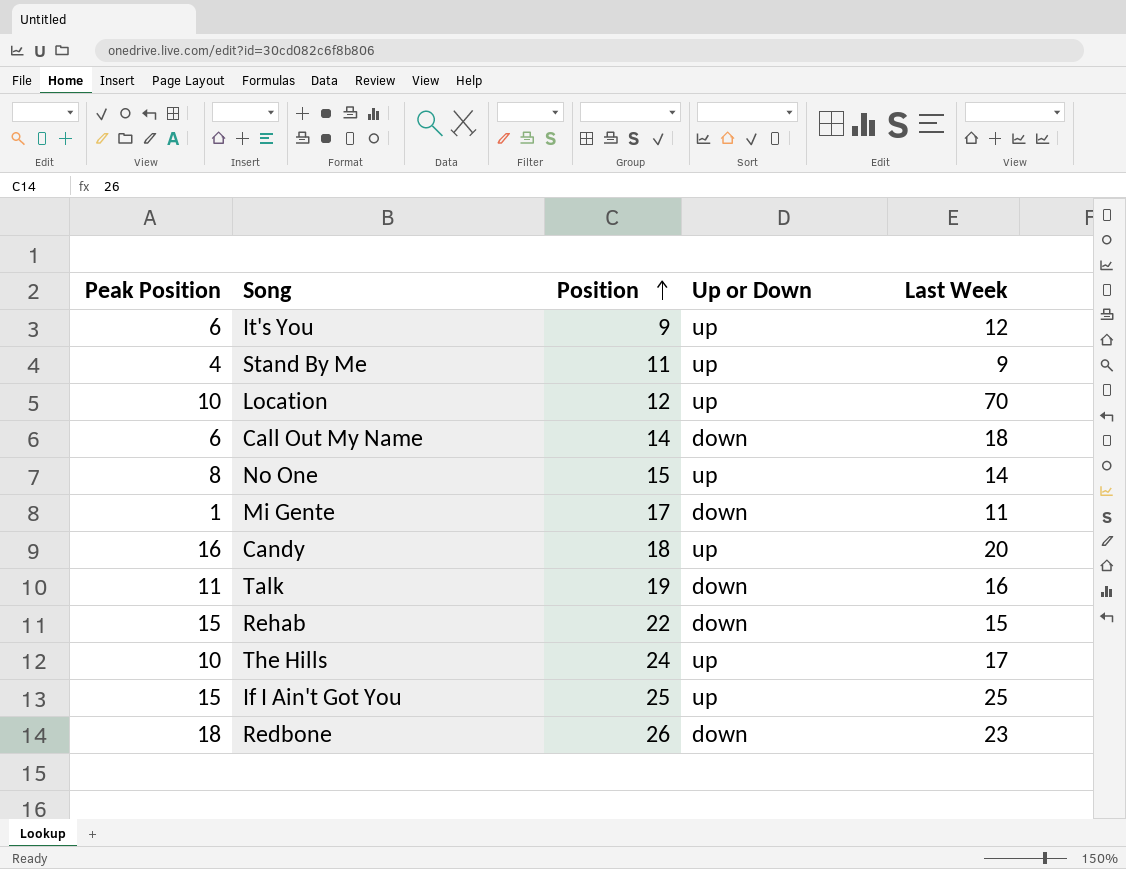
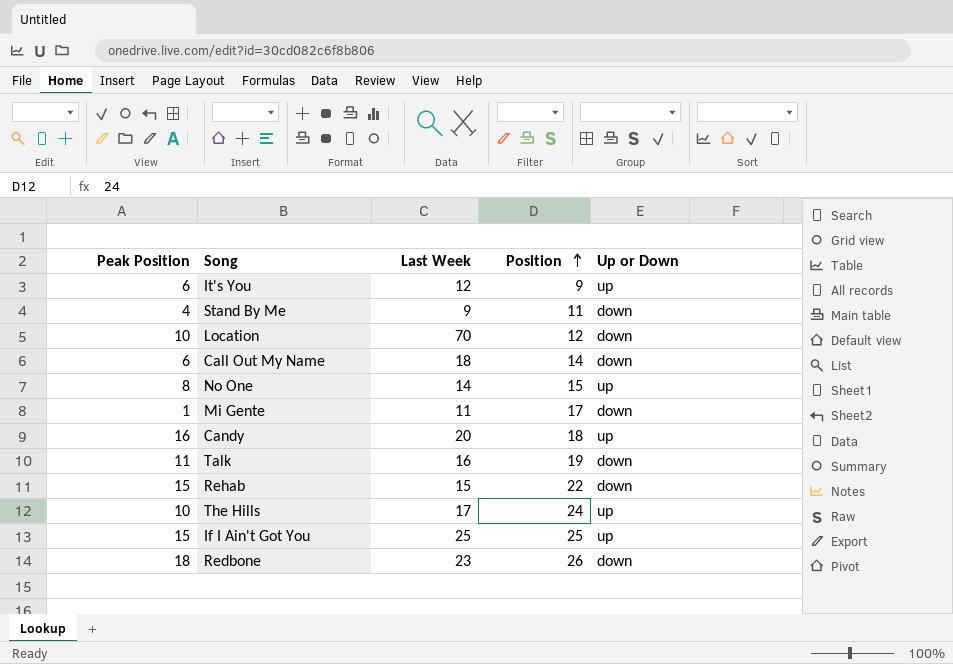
column Last Week | position: 5 -> 3
Stand By Me | Up or Down: up -> down
Location | Up or Down: up -> down

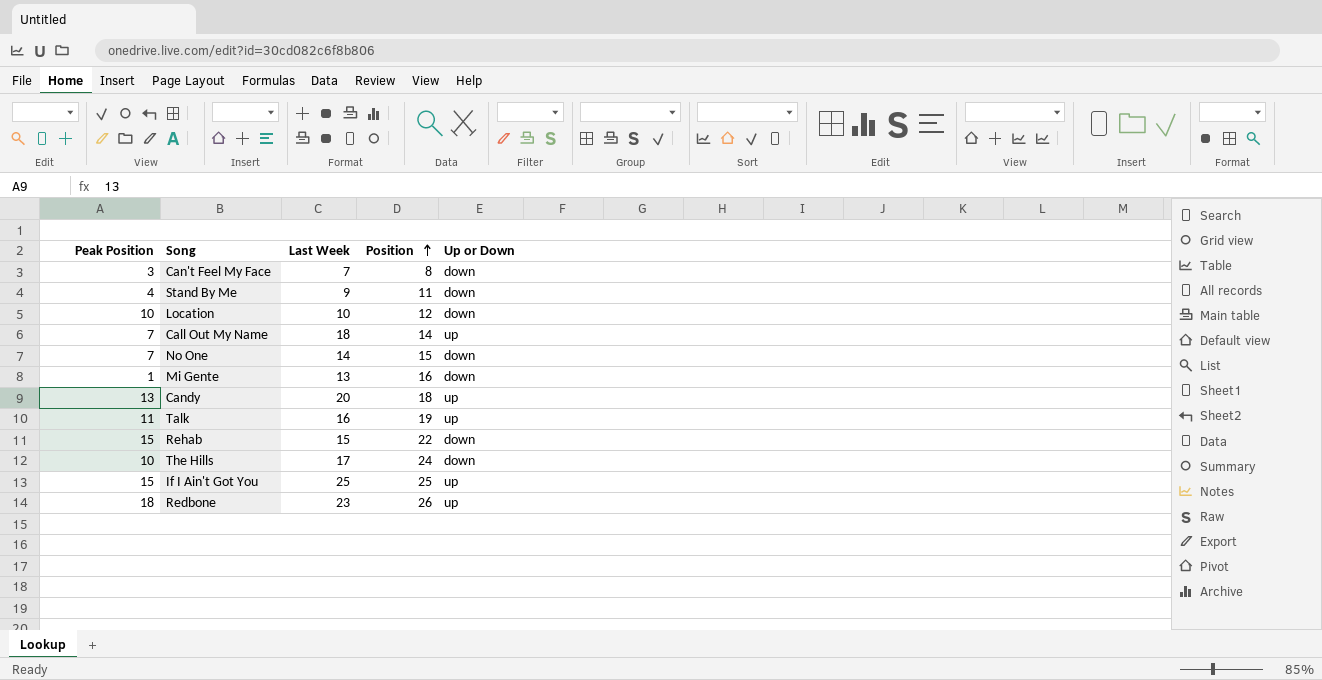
row It's You: 6 | 12 | 9 | up -> none
row Can't Feel My Face: none -> 3 | 7 | 8 | down
Location | Last Week: 70 -> 10
Call Out My Name | Peak Position: 6 -> 7
Call Out My Name | Up or Down: down -> up
No One | Peak Position: 8 -> 7
No One | Up or Down: up -> down
Mi Gente | Last Week: 11 -> 13
Mi Gente | Position: 17 -> 16
Candy | Peak Position: 16 -> 13
Talk | Up or Down: down -> up
The Hills | Up or Down: up -> down
Redbone | Up or Down: down -> up

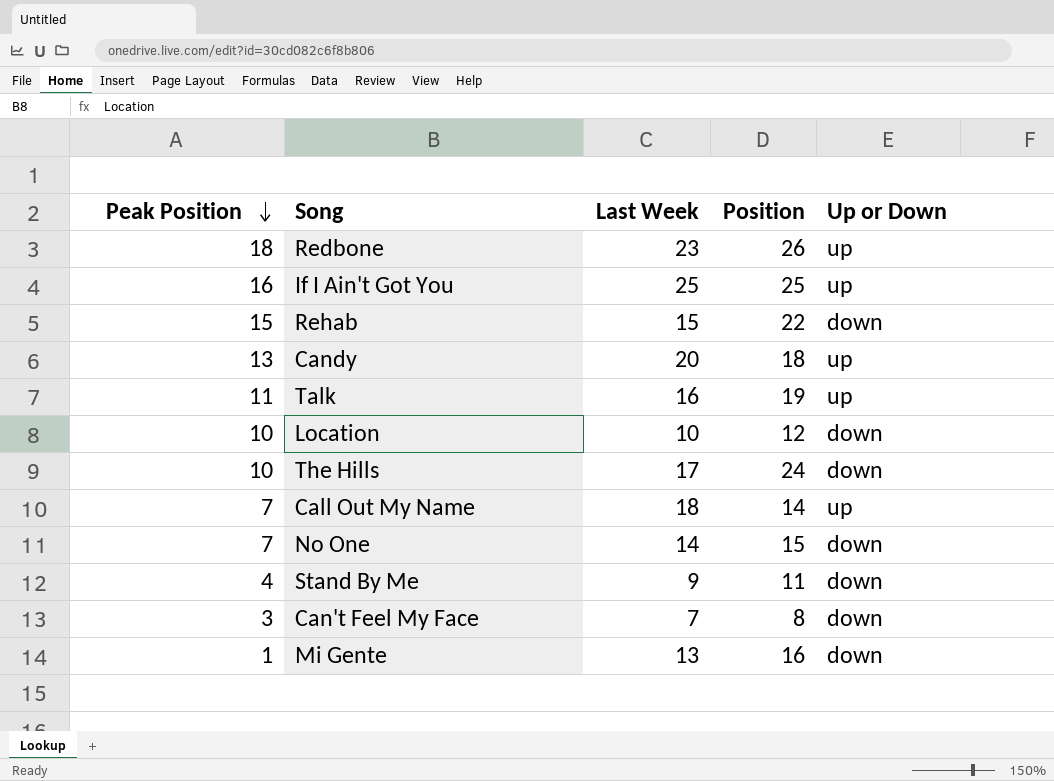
row order: Position ascending -> Peak Position descending
If I Ain't Got You | Peak Position: 15 -> 16

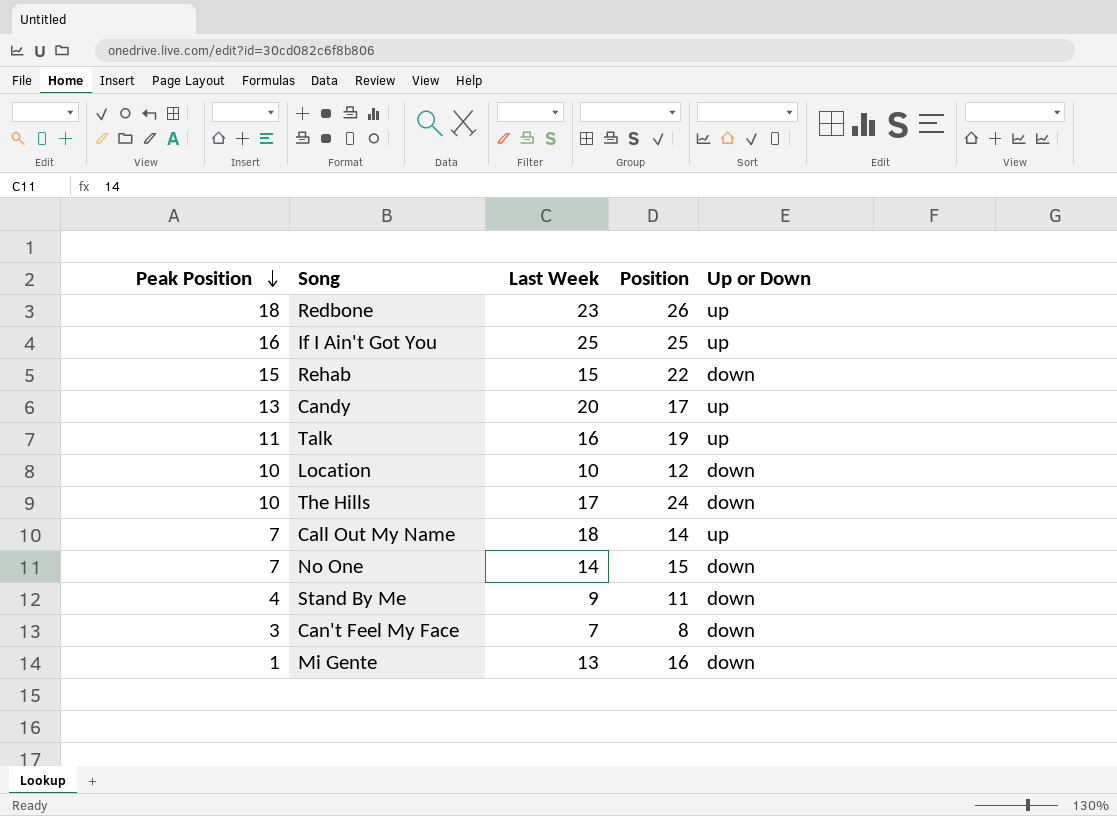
Candy | Position: 18 -> 17

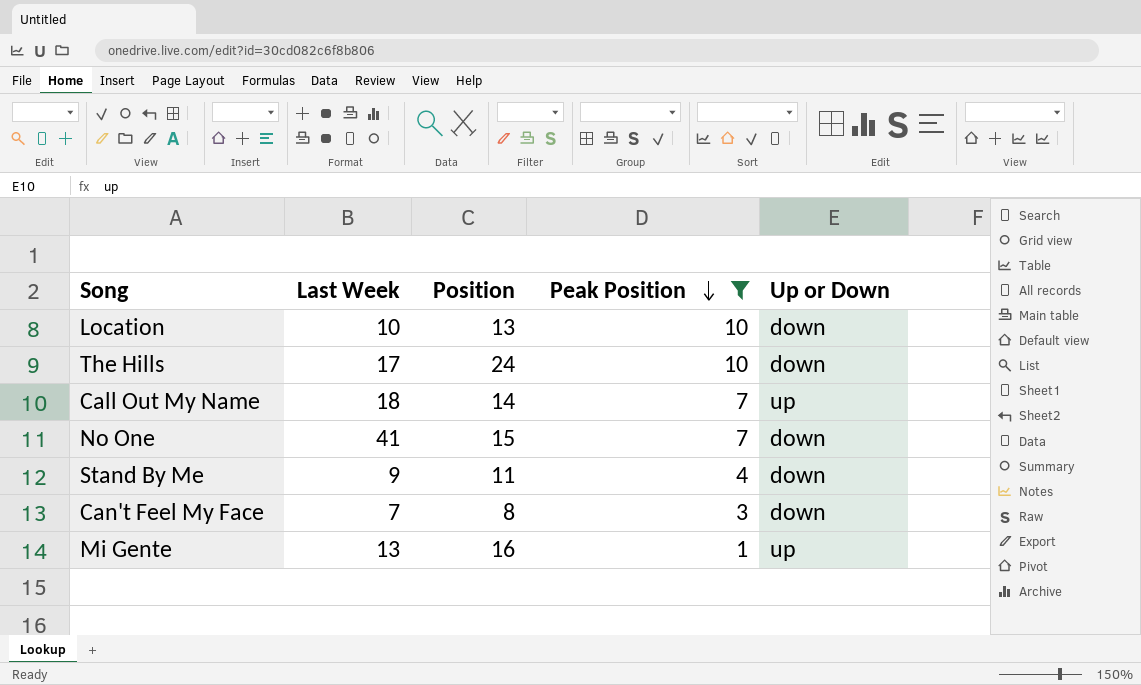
filter: none -> Peak Position <= 10
column Peak Position | position: 1 -> 4
Location | Position: 12 -> 13
No One | Last Week: 14 -> 41
Mi Gente | Up or Down: down -> up

